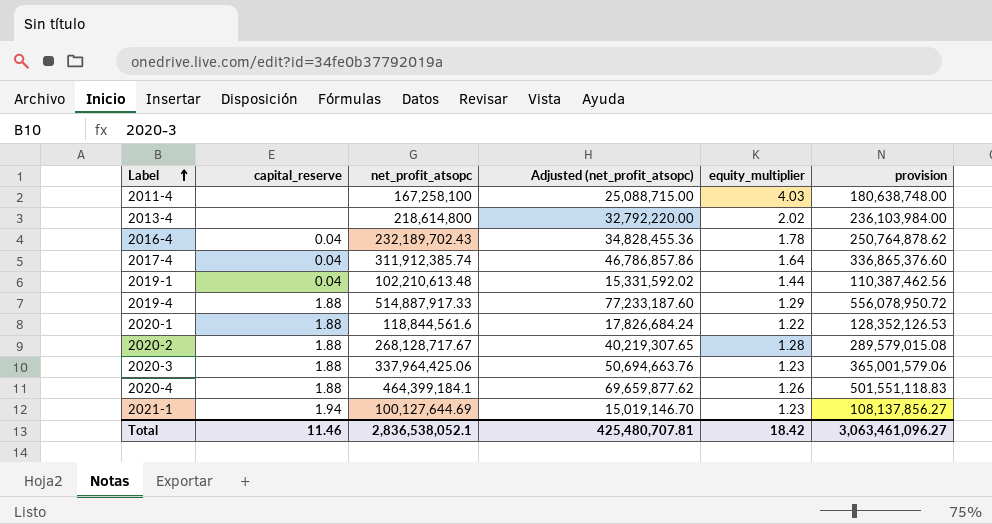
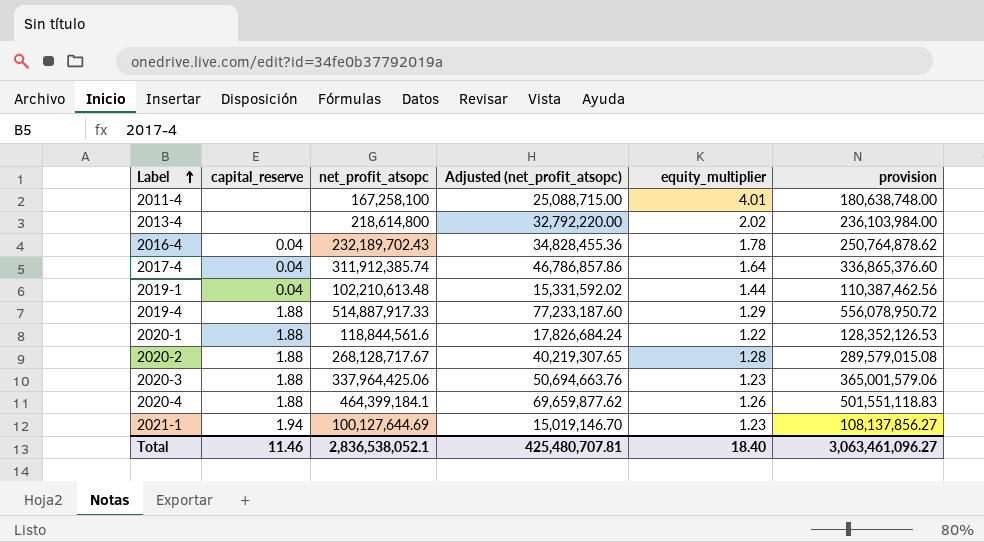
2011-4 | equity_multiplier: 4.03 -> 4.01
Total | equity_multiplier: 18.42 -> 18.40

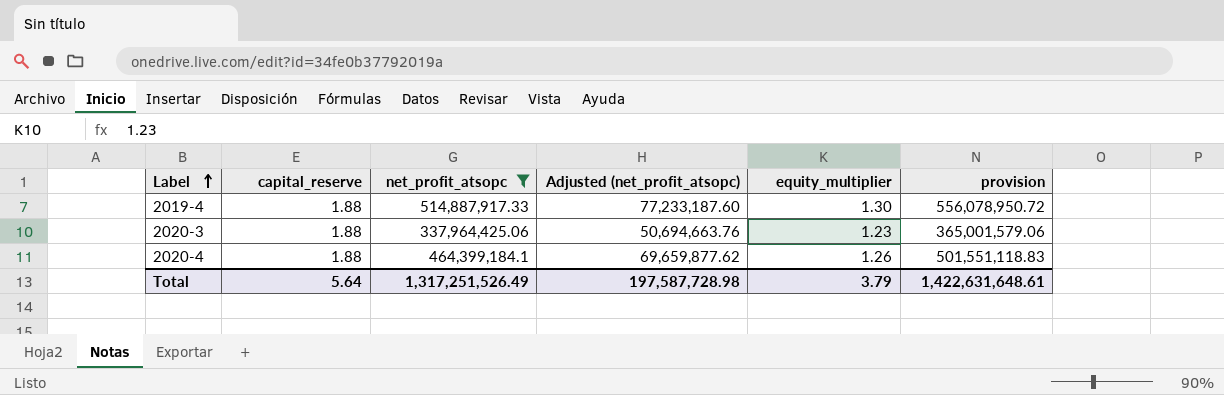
filter: none -> net_profit_atsopc >= 337,964,425.06
2019-4 | equity_multiplier: 1.29 -> 1.30
Total | capital_reserve: 11.46 -> 5.64
Total | net_profit_atsopc: 2,836,538,052.1 -> 1,317,251,526.49
Total | Adjusted (net_profit_atsopc): 425,480,707.81 -> 197,587,728.98
Total | equity_multiplier: 18.40 -> 3.79
Total | provision: 3,063,461,096.27 -> 1,422,631,648.61

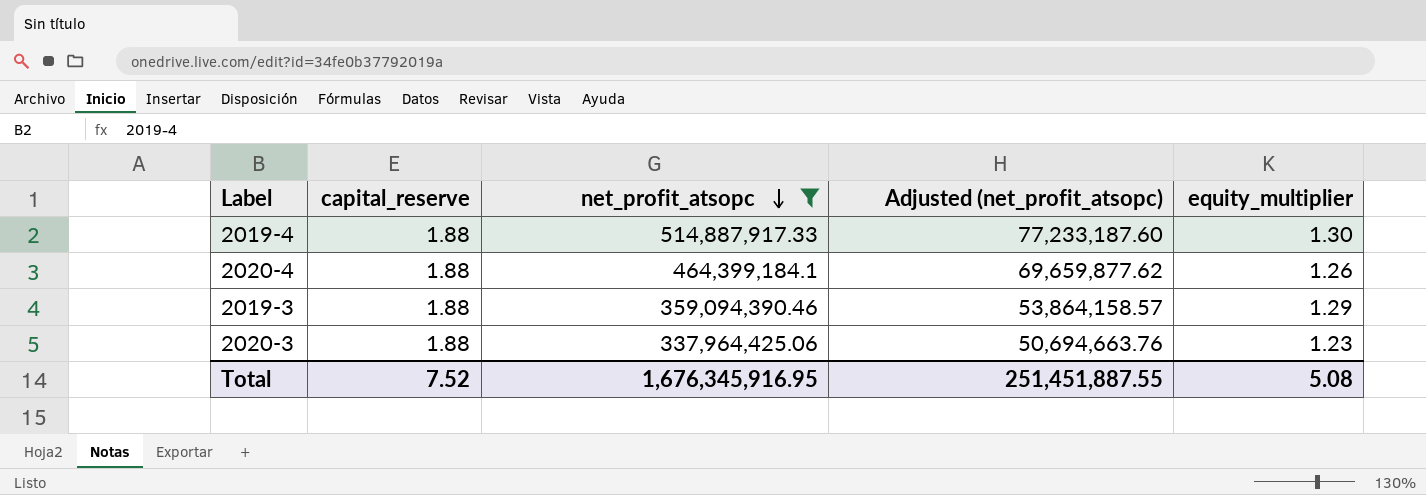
row order: Label ascending -> net_profit_atsopc descending
column provision | formula: [net_profit_atsopc] * 1.08 -> none
row 2019-3: none -> 1.88 | 359,094,390.46 | 53,864,158.57 | 1.29
Total | capital_reserve: 5.64 -> 7.52
Total | net_profit_atsopc: 1,317,251,526.49 -> 1,676,345,916.95
Total | Adjusted (net_profit_atsopc): 197,587,728.98 -> 251,451,887.55
Total | equity_multiplier: 3.79 -> 5.08

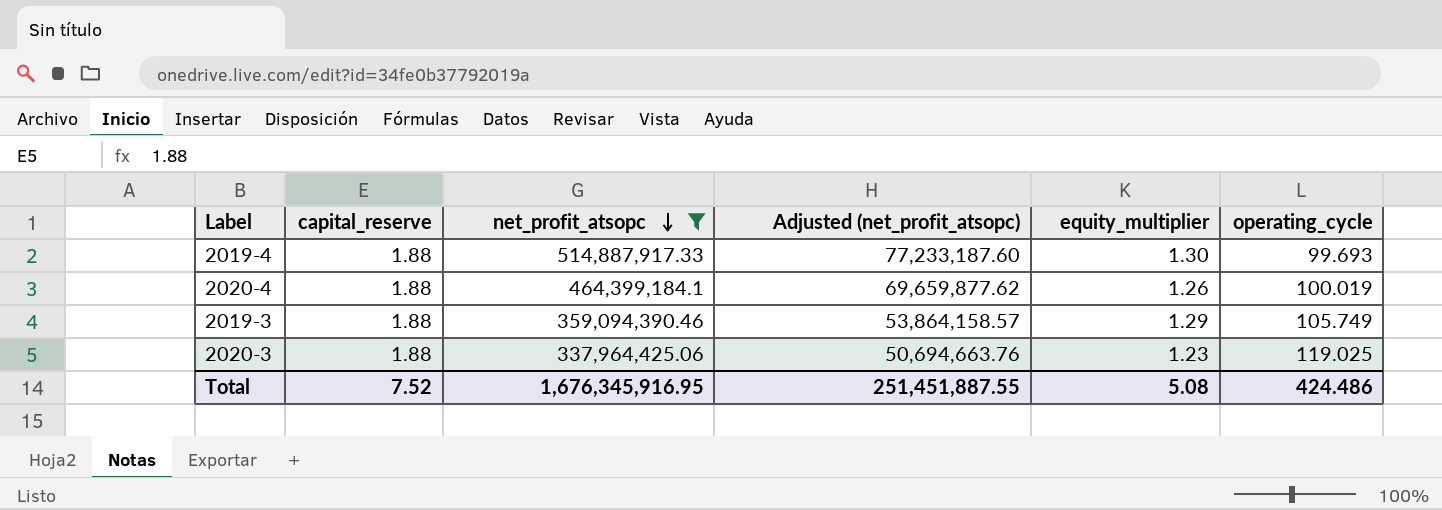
column operating_cycle | position: none -> 6

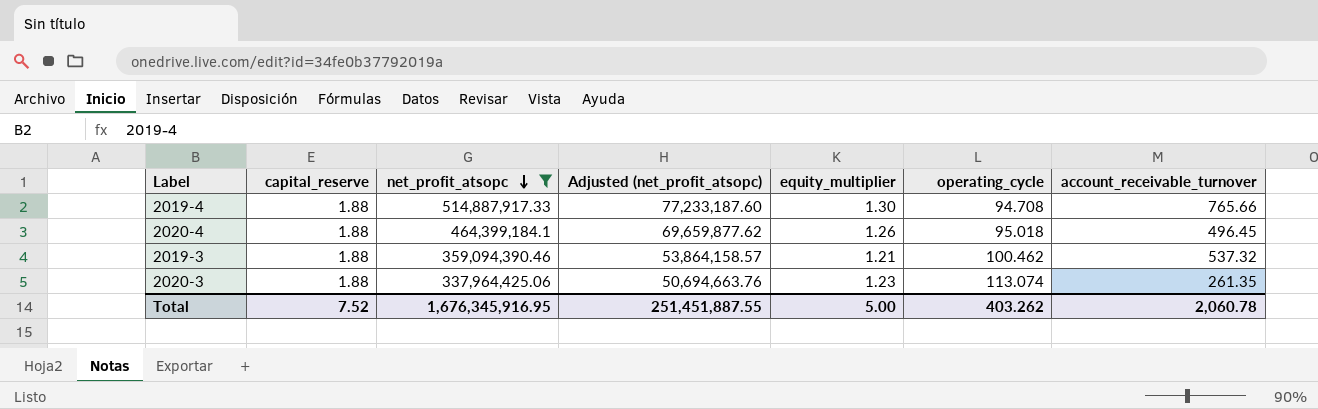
column account_receivable_turnover | position: none -> 7
2019-4 | operating_cycle: 99.693 -> 94.708
2020-4 | operating_cycle: 100.019 -> 95.018
2019-3 | equity_multiplier: 1.29 -> 1.21
2019-3 | operating_cycle: 105.749 -> 100.462
2020-3 | operating_cycle: 119.025 -> 113.074
Total | equity_multiplier: 5.08 -> 5.00
Total | operating_cycle: 424.486 -> 403.262

